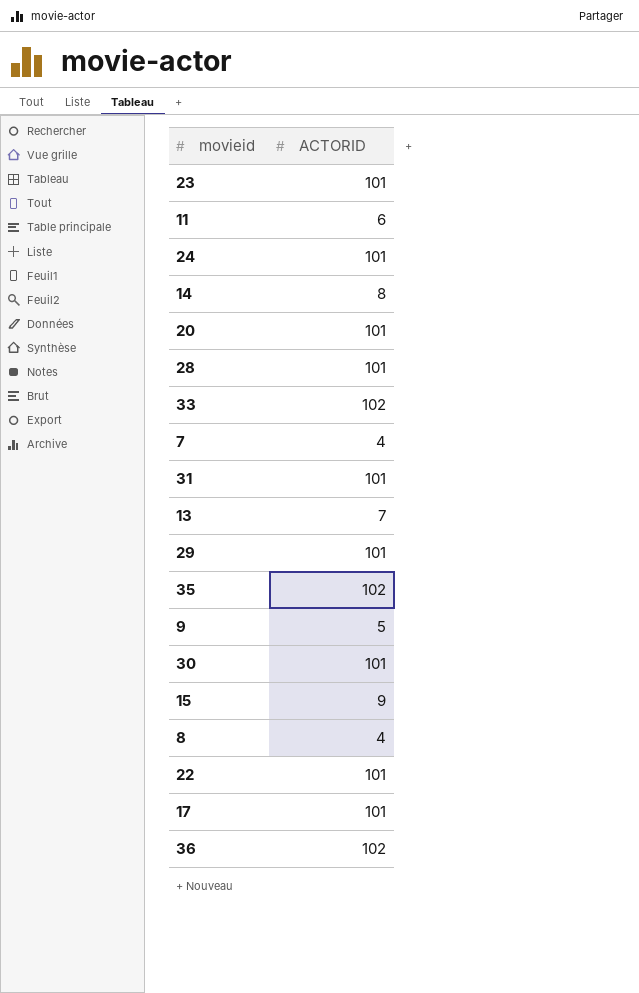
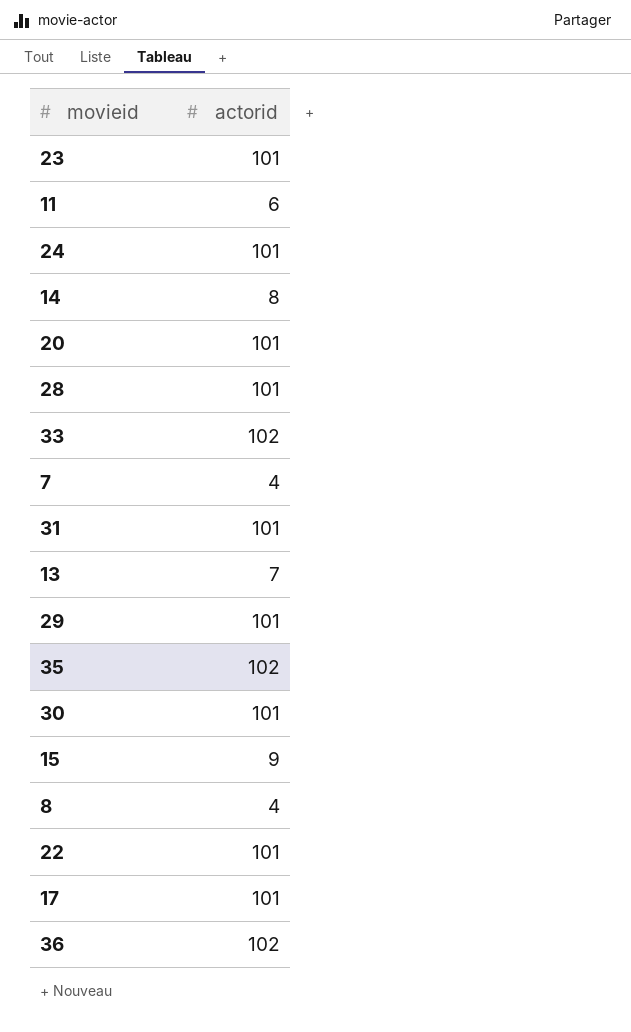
column name: ACTORID -> actorid
row 9: 5 -> none

